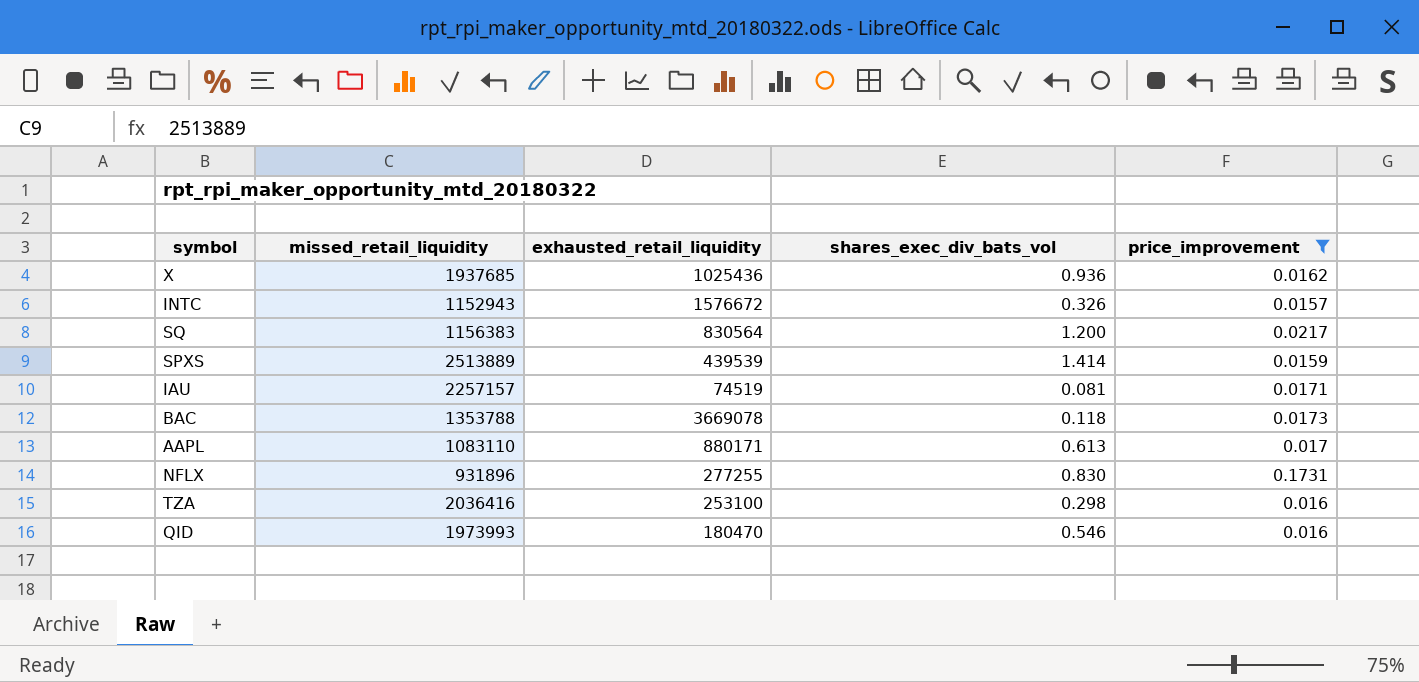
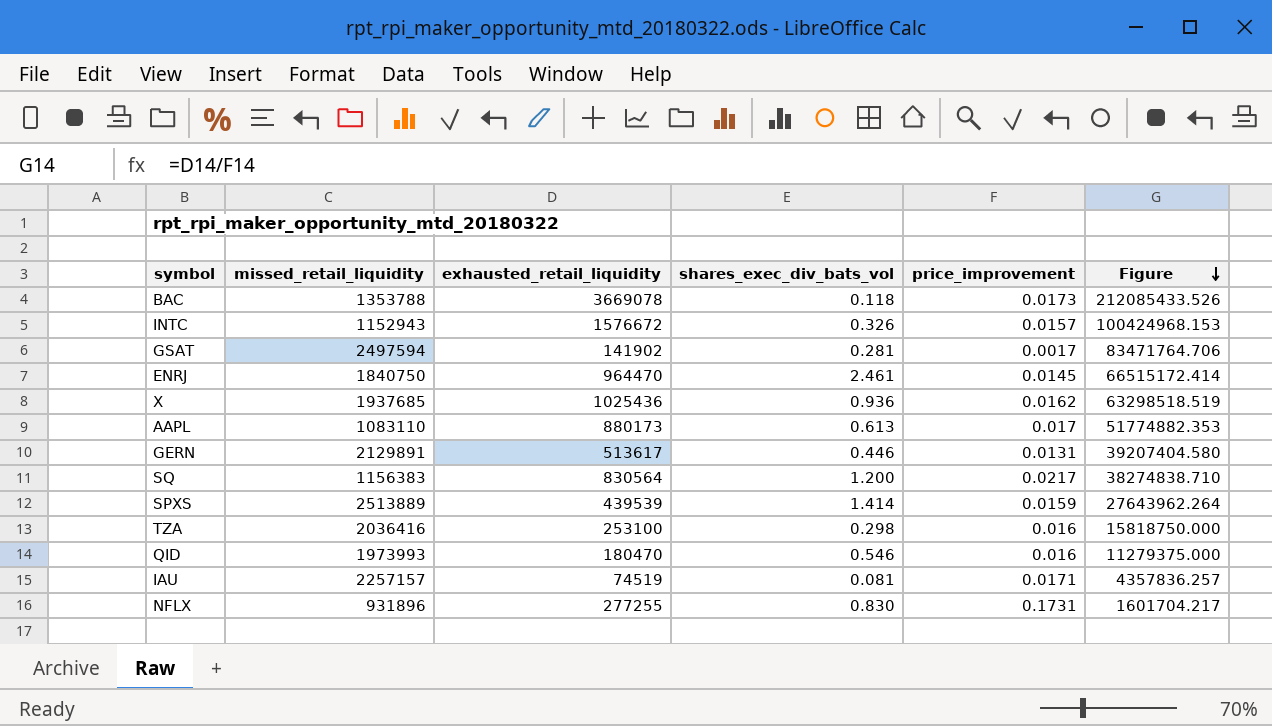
filter: price_improvement >= 0.0157 -> none
row order: none -> Figure descending
column Figure | formula: none -> [exhausted_retail_liquidity] / [price_improvement]
AAPL | exhausted_retail_liquidity: 880171 -> 880173

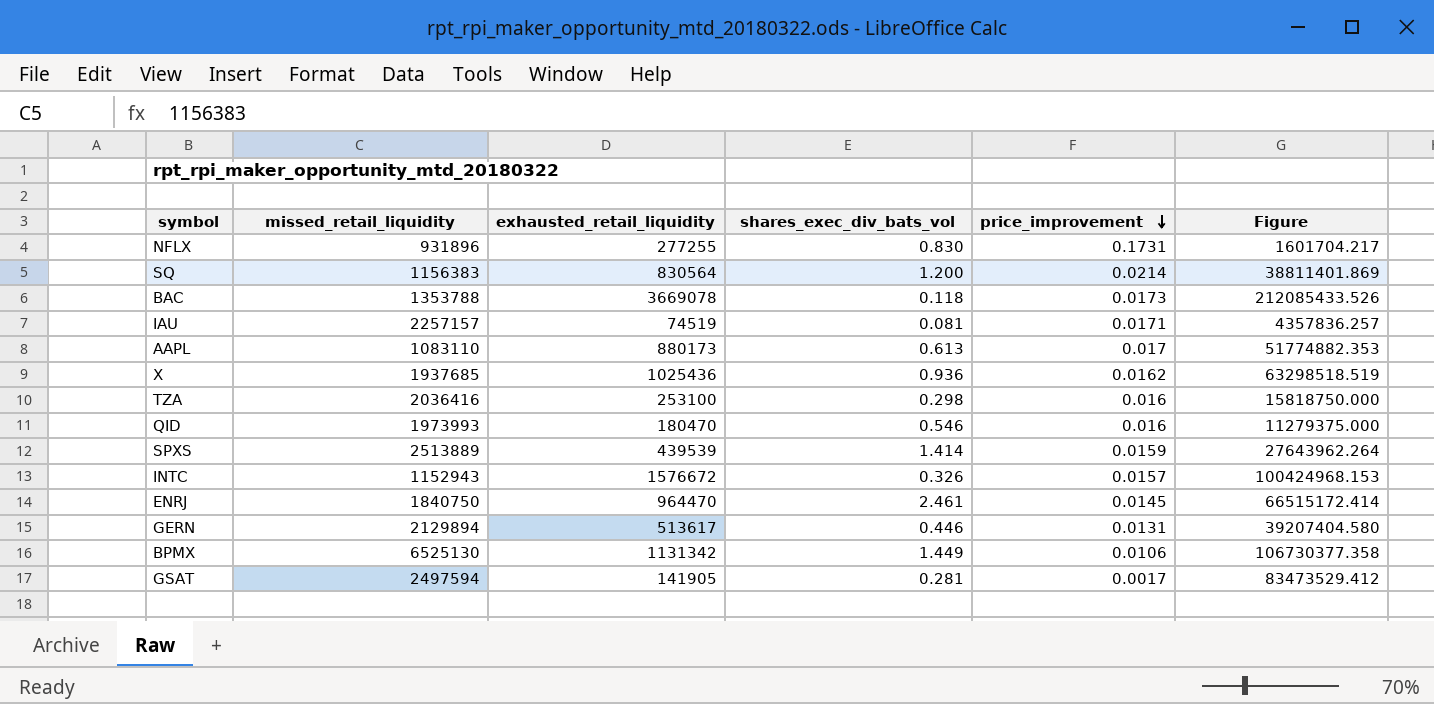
row order: Figure descending -> price_improvement descending
SQ | price_improvement: 0.0217 -> 0.0214
SQ | Figure: 38274838.710 -> 38811401.869
GERN | missed_retail_liquidity: 2129891 -> 2129894
row BPMX: none -> 6525130 | 1131342 | 1.449 | 0.0106 | 106730377.358
GSAT | exhausted_retail_liquidity: 141902 -> 141905
GSAT | Figure: 83471764.706 -> 83473529.412

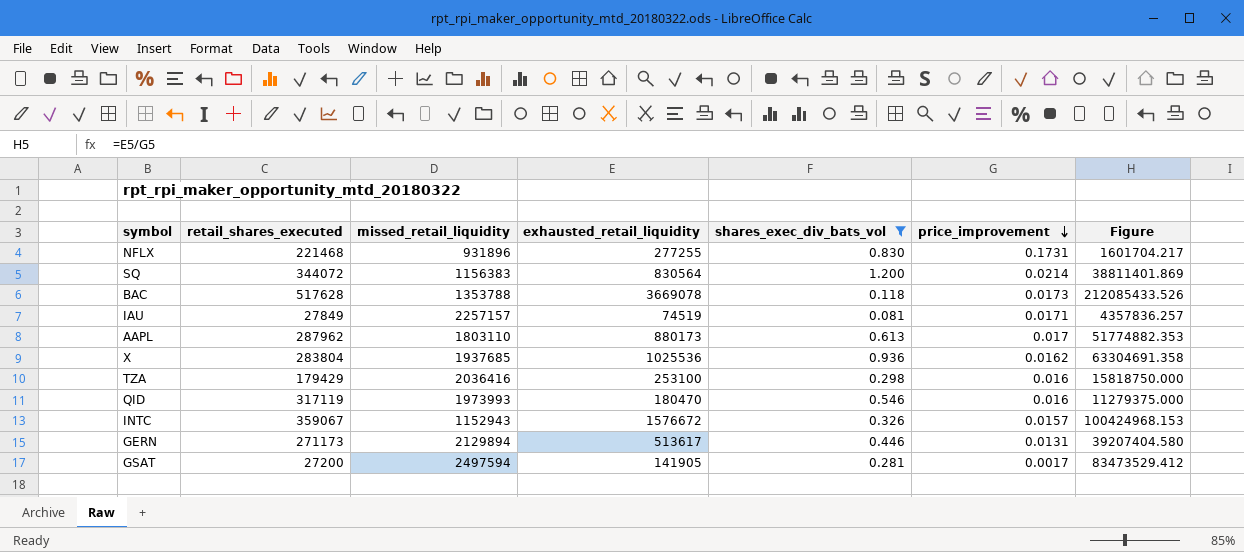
filter: none -> shares_exec_div_bats_vol <= 1.200
column retail_shares_executed | position: none -> 2
AAPL | missed_retail_liquidity: 1083110 -> 1803110
X | exhausted_retail_liquidity: 1025436 -> 1025536
X | Figure: 63298518.519 -> 63304691.358

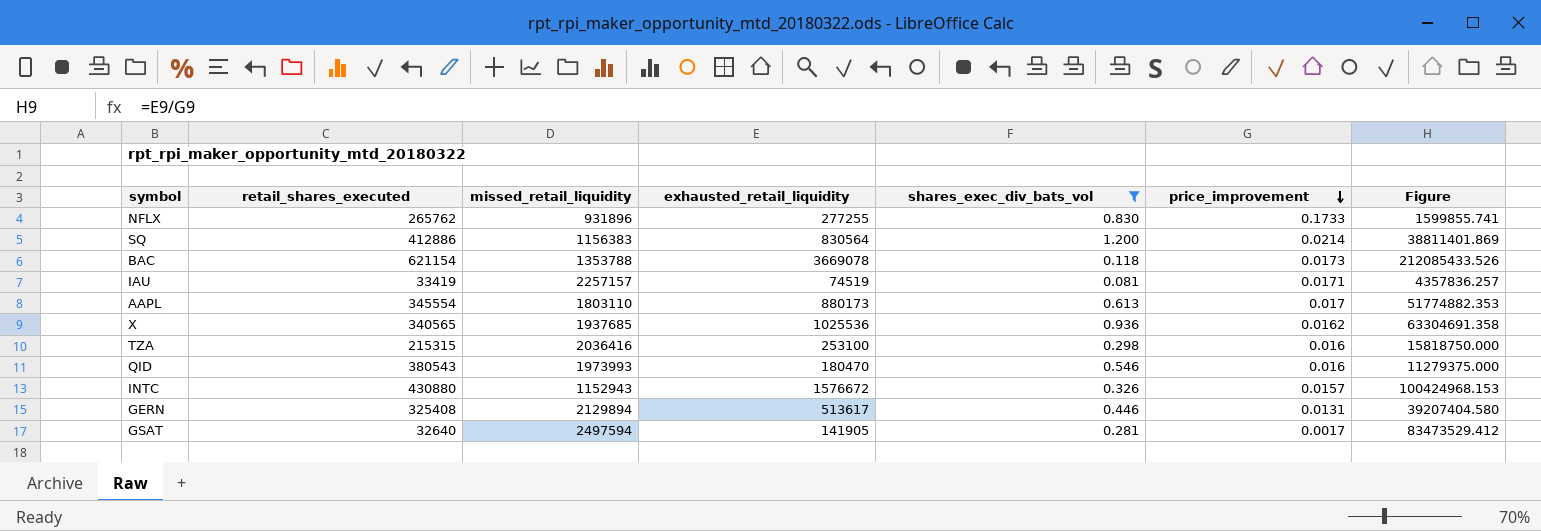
NFLX | retail_shares_executed: 221468 -> 265762
NFLX | price_improvement: 0.1731 -> 0.1733
NFLX | Figure: 1601704.217 -> 1599855.741
SQ | retail_shares_executed: 344072 -> 412886
BAC | retail_shares_executed: 517628 -> 621154
IAU | retail_shares_executed: 27849 -> 33419
AAPL | retail_shares_executed: 287962 -> 345554
X | retail_shares_executed: 283804 -> 340565
TZA | retail_shares_executed: 179429 -> 215315
QID | retail_shares_executed: 317119 -> 380543
INTC | retail_shares_executed: 359067 -> 430880
GERN | retail_shares_executed: 271173 -> 325408
GSAT | retail_shares_executed: 27200 -> 32640

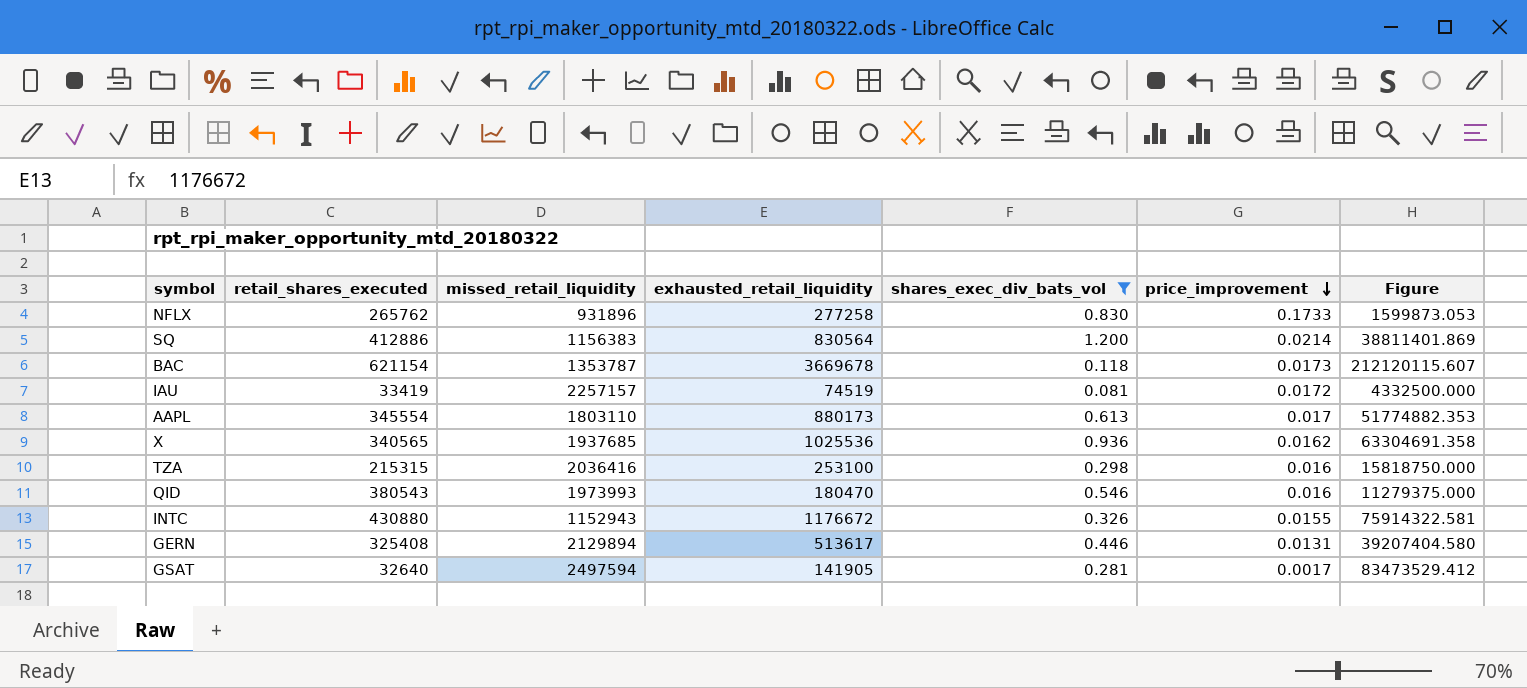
NFLX | exhausted_retail_liquidity: 277255 -> 277258
NFLX | Figure: 1599855.741 -> 1599873.053
BAC | missed_retail_liquidity: 1353788 -> 1353787
BAC | exhausted_retail_liquidity: 3669078 -> 3669678
BAC | Figure: 212085433.526 -> 212120115.607
IAU | price_improvement: 0.0171 -> 0.0172
IAU | Figure: 4357836.257 -> 4332500.000
INTC | exhausted_retail_liquidity: 1576672 -> 1176672
INTC | price_improvement: 0.0157 -> 0.0155
INTC | Figure: 100424968.153 -> 75914322.581

